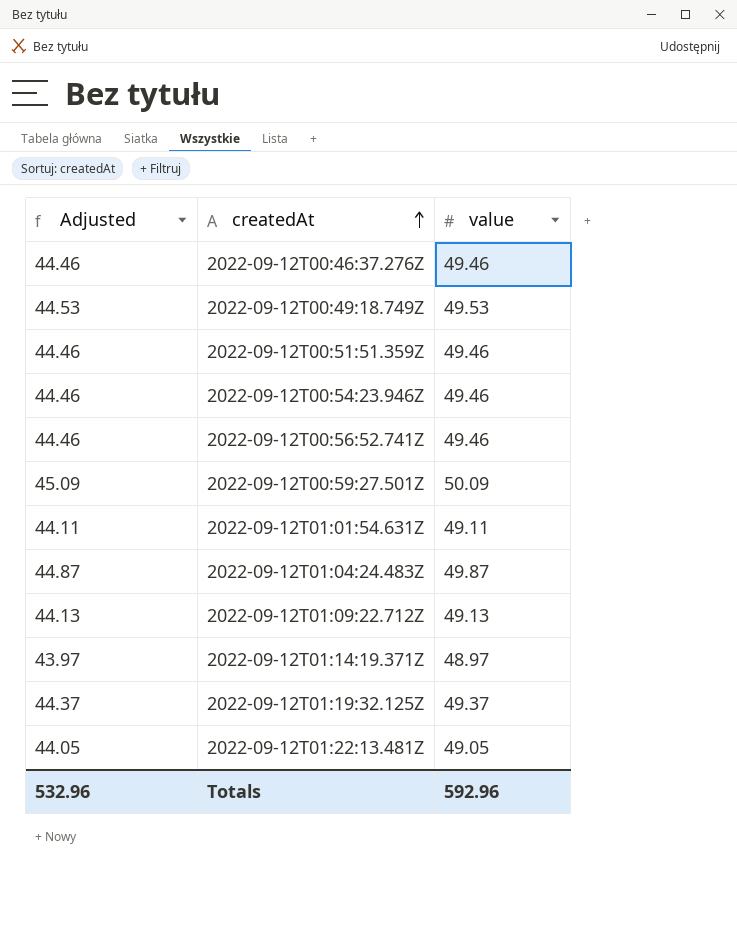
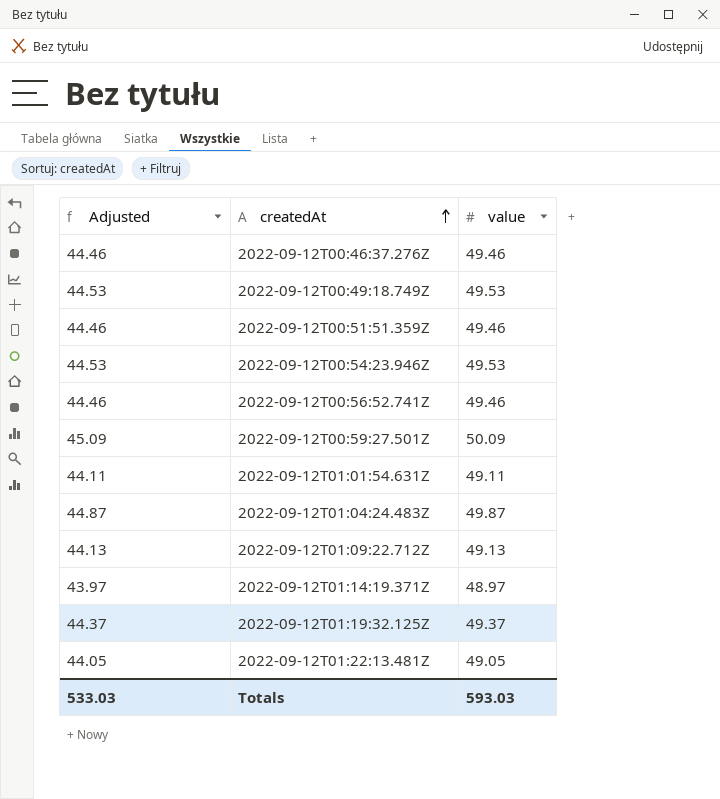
2022-09-12T00:54:23.946Z | Adjusted: 44.46 -> 44.53
2022-09-12T00:54:23.946Z | value: 49.46 -> 49.53
Totals | Adjusted: 532.96 -> 533.03
Totals | value: 592.96 -> 593.03

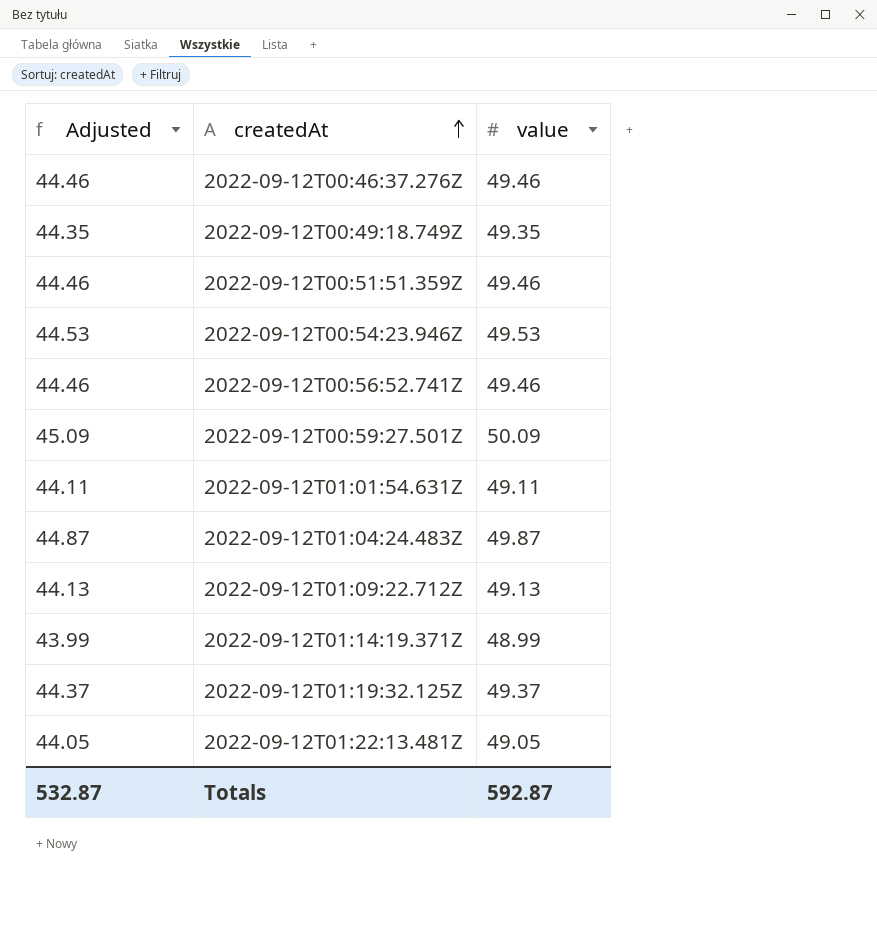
2022-09-12T00:49:18.749Z | Adjusted: 44.53 -> 44.35
2022-09-12T00:49:18.749Z | value: 49.53 -> 49.35
2022-09-12T01:14:19.371Z | Adjusted: 43.97 -> 43.99
2022-09-12T01:14:19.371Z | value: 48.97 -> 48.99
Totals | Adjusted: 533.03 -> 532.87
Totals | value: 593.03 -> 592.87

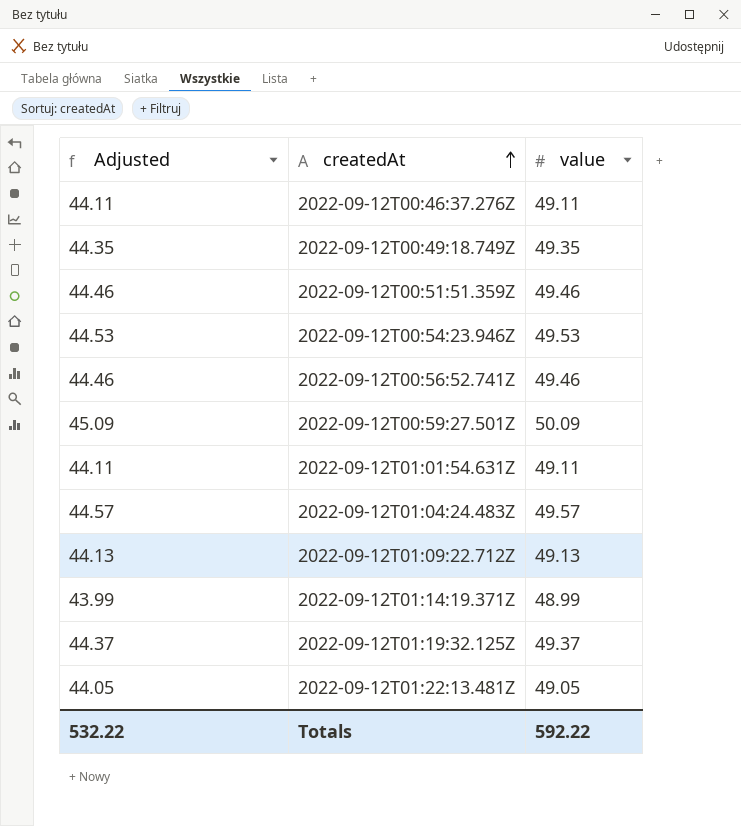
2022-09-12T00:46:37.276Z | Adjusted: 44.46 -> 44.11
2022-09-12T00:46:37.276Z | value: 49.46 -> 49.11
2022-09-12T01:04:24.483Z | Adjusted: 44.87 -> 44.57
2022-09-12T01:04:24.483Z | value: 49.87 -> 49.57
Totals | Adjusted: 532.87 -> 532.22
Totals | value: 592.87 -> 592.22

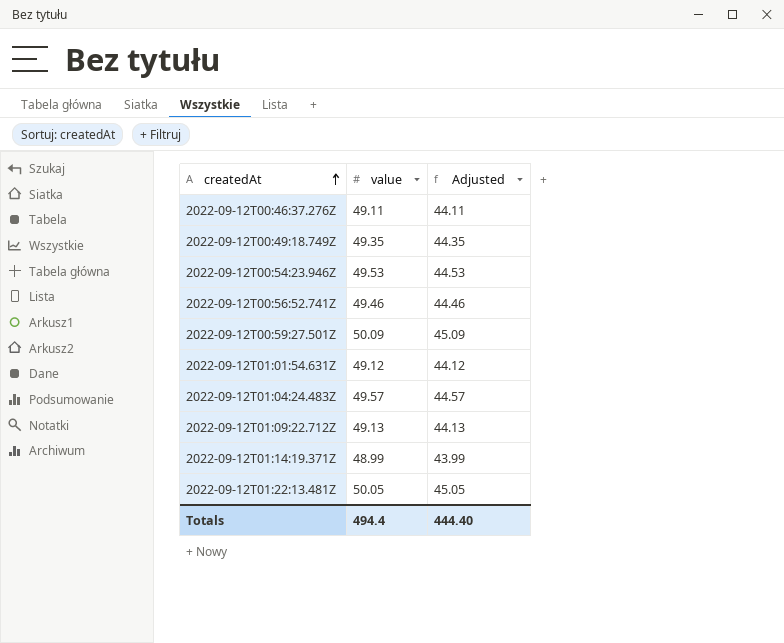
column Adjusted | position: 1 -> 3
row 2022-09-12T00:51:51.359Z: 44.46 | 49.46 -> none
row 2022-09-12T01:19:32.125Z: 44.37 | 49.37 -> none
2022-09-12T01:01:54.631Z | value: 49.11 -> 49.12
2022-09-12T01:01:54.631Z | Adjusted: 44.11 -> 44.12
2022-09-12T01:22:13.481Z | value: 49.05 -> 50.05
2022-09-12T01:22:13.481Z | Adjusted: 44.05 -> 45.05
Totals | value: 592.22 -> 494.4
Totals | Adjusted: 532.22 -> 444.40

